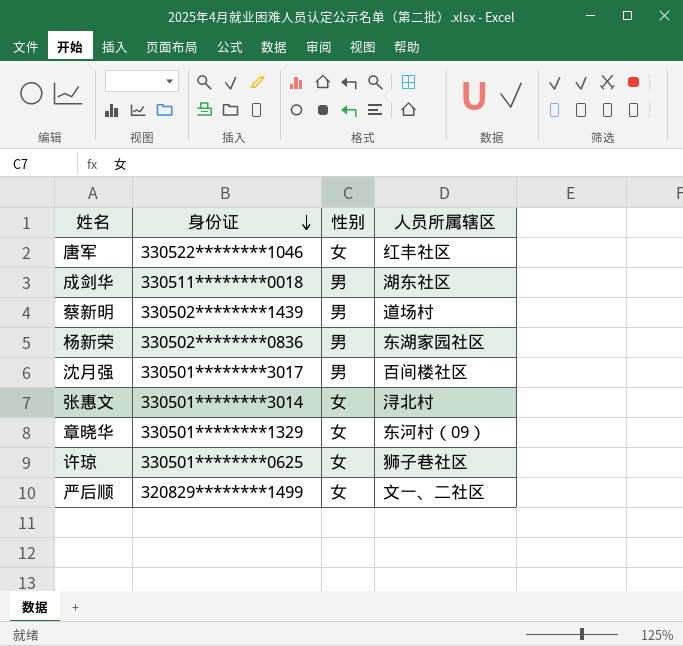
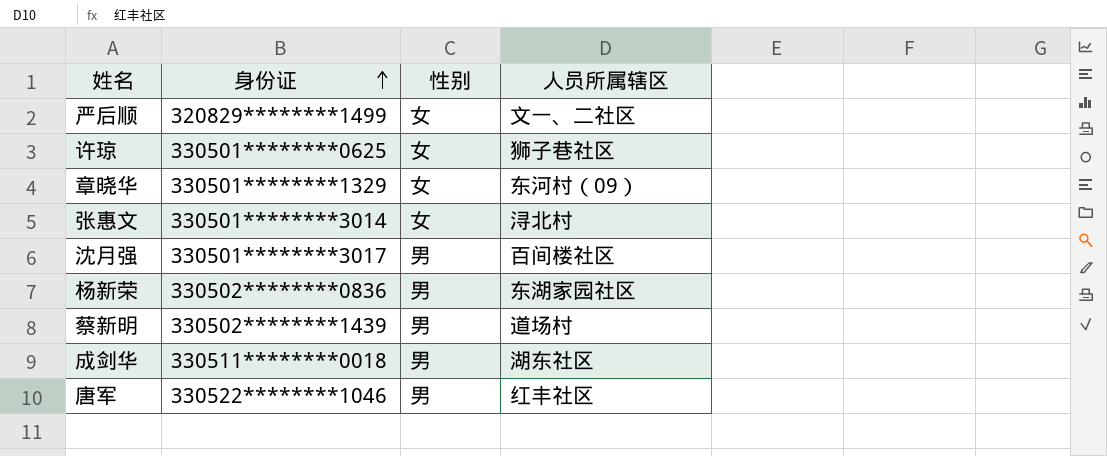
row order: 身份证 descending -> 身份证 ascending
唐军 | 性别: 女 -> 男

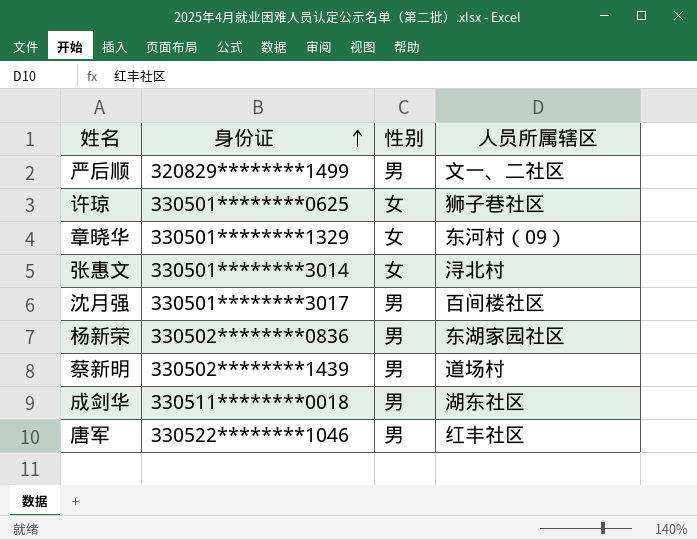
严后顺 | 性别: 女 -> 男

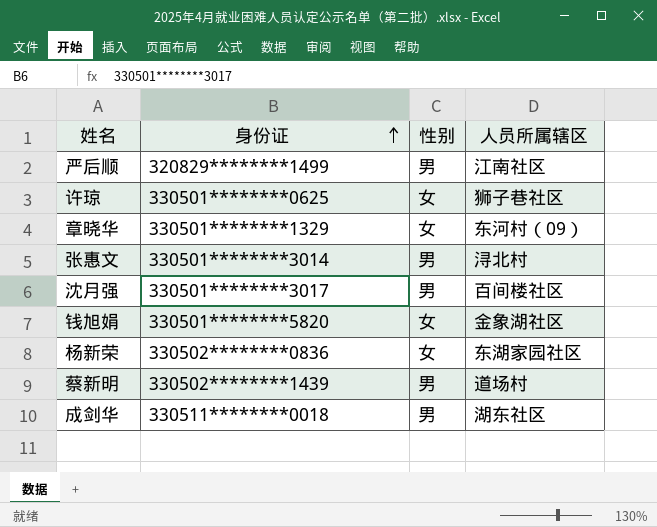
row 唐军: 330522********1046 | 男 | 红丰社区 -> none
严后顺 | 人员所属辖区: 文一、二社区 -> 江南社区
张惠文 | 性别: 女 -> 男
row 钱旭娟: none -> 330501********5820 | 女 | 金象湖社区
杨新荣 | 性别: 男 -> 女

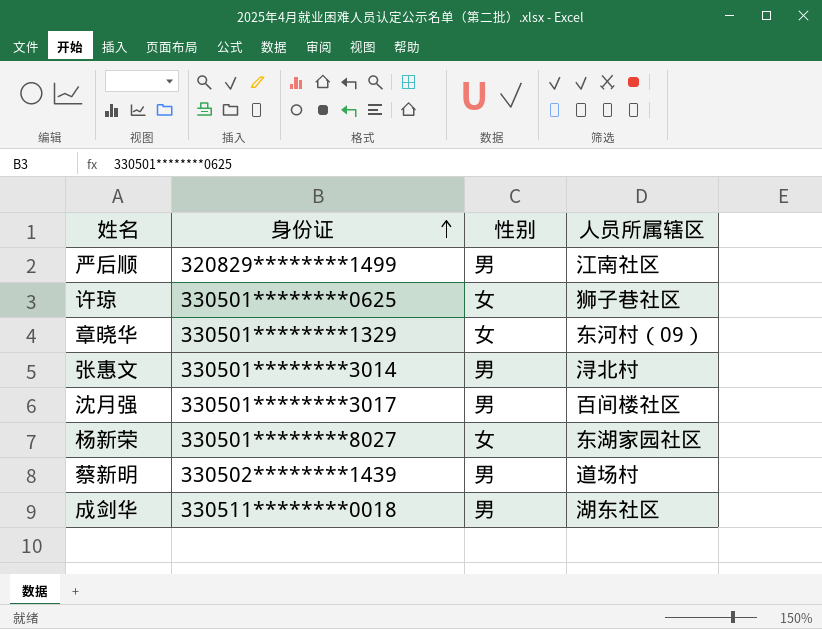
row 钱旭娟: 330501********5820 | 女 | 金象湖社区 -> none
杨新荣 | 身份证: 330502********0836 -> 330501********8027

